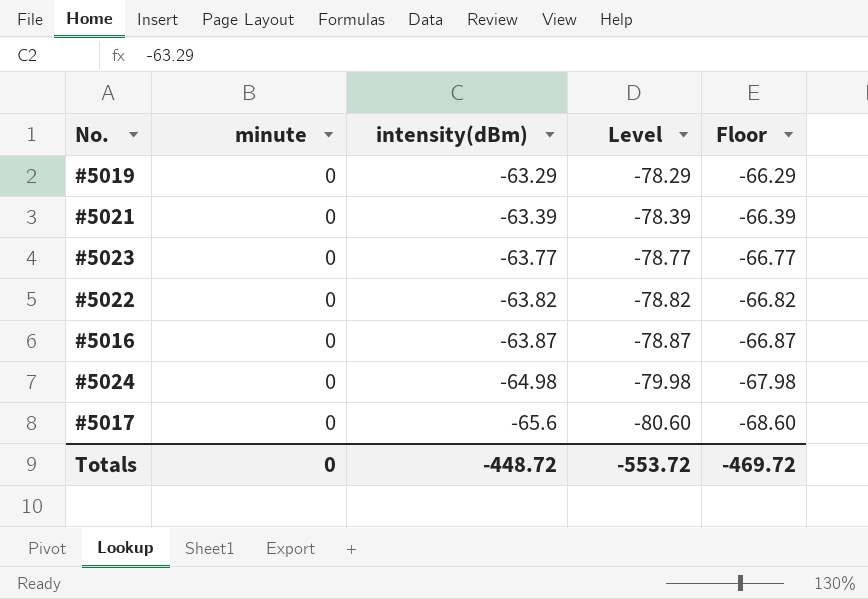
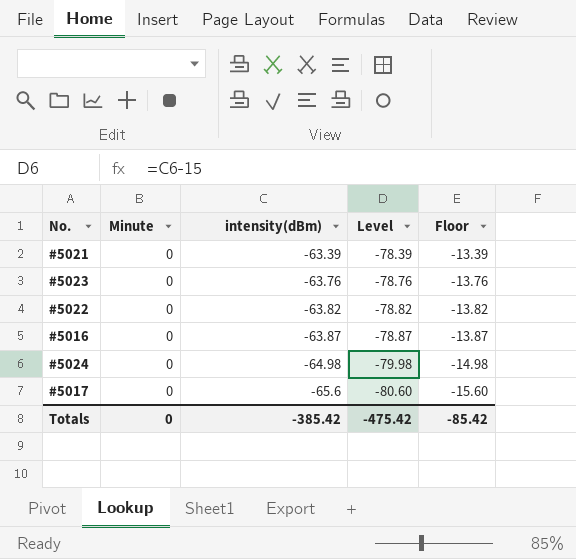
column name: minute -> Minute
column Floor | formula: [intensity(dBm)] - 3 -> [intensity(dBm)] + 50
row #5019: 0 | -63.29 | -78.29 | -66.29 -> none
#5023 | intensity(dBm): -63.77 -> -63.76
#5023 | Level: -78.77 -> -78.76
Totals | intensity(dBm): -448.72 -> -385.42
Totals | Level: -553.72 -> -475.42
Totals | Floor: -469.72 -> -85.42

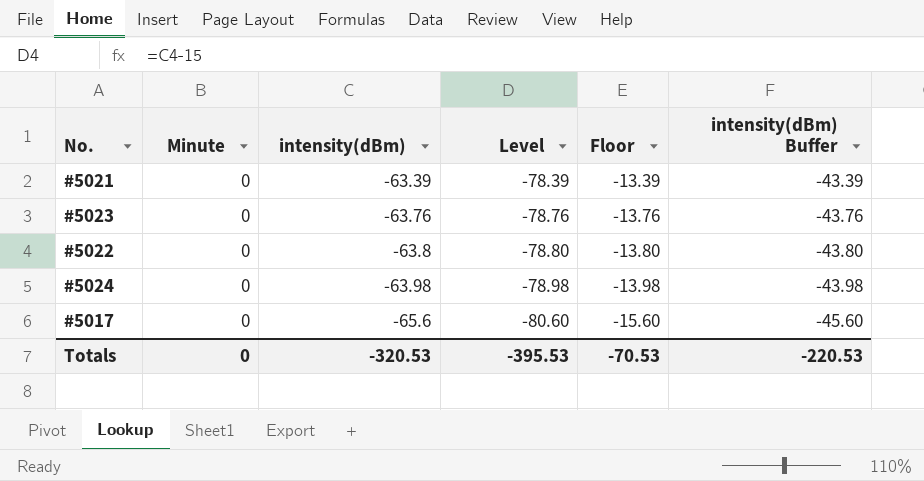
column intensity(dBm) Buffer | formula: none -> [intensity(dBm)] + 20
row #5016: 0 | -63.87 | -78.87 | -13.87 -> none
#5022 | intensity(dBm): -63.82 -> -63.8
#5022 | Level: -78.82 -> -78.80
#5022 | Floor: -13.82 -> -13.80
#5024 | intensity(dBm): -64.98 -> -63.98
#5024 | Level: -79.98 -> -78.98
#5024 | Floor: -14.98 -> -13.98
Totals | intensity(dBm): -385.42 -> -320.53
Totals | Level: -475.42 -> -395.53
Totals | Floor: -85.42 -> -70.53

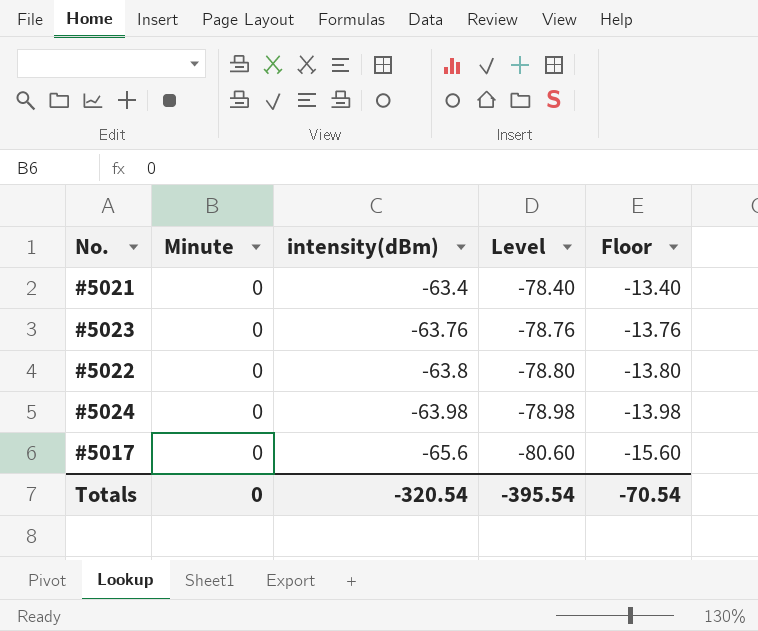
column intensity(dBm) Buffer | formula: [intensity(dBm)] + 20 -> none
#5021 | intensity(dBm): -63.39 -> -63.4
#5021 | Level: -78.39 -> -78.40
#5021 | Floor: -13.39 -> -13.40
Totals | intensity(dBm): -320.53 -> -320.54
Totals | Level: -395.53 -> -395.54
Totals | Floor: -70.53 -> -70.54

